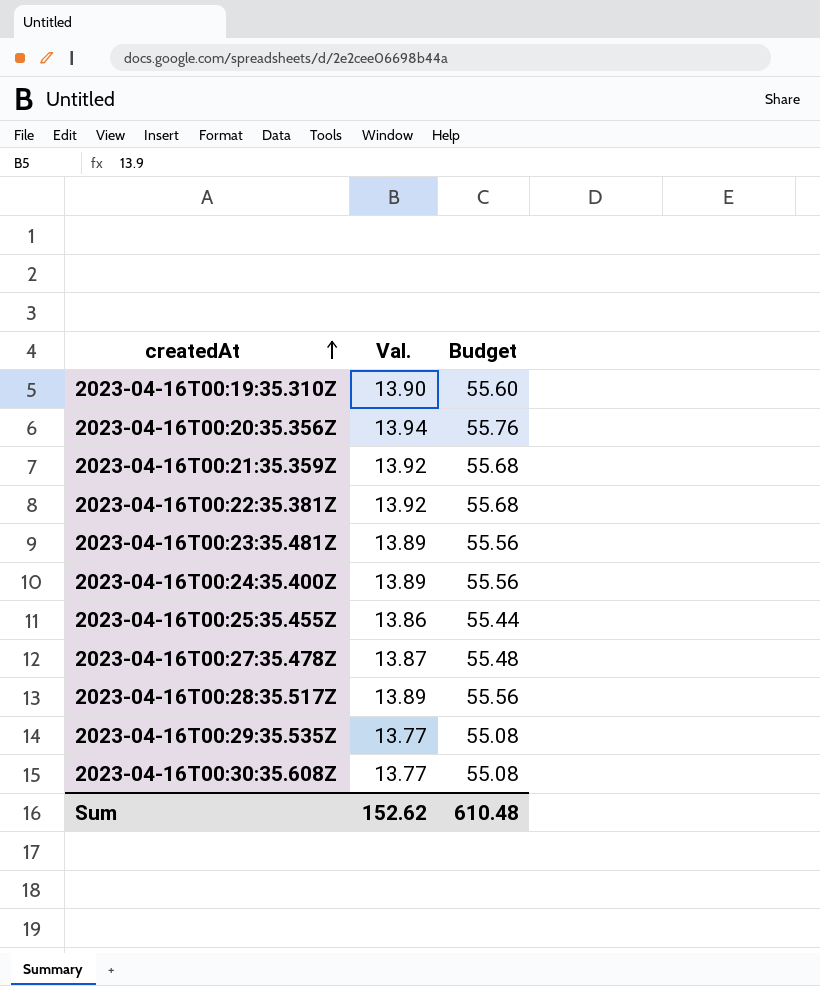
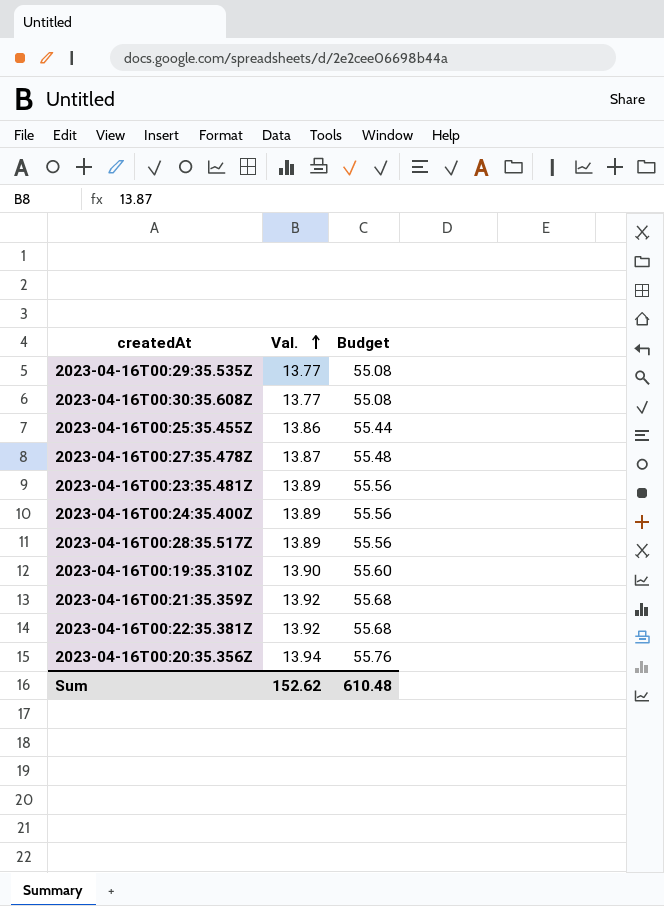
row order: createdAt ascending -> Val. ascending

